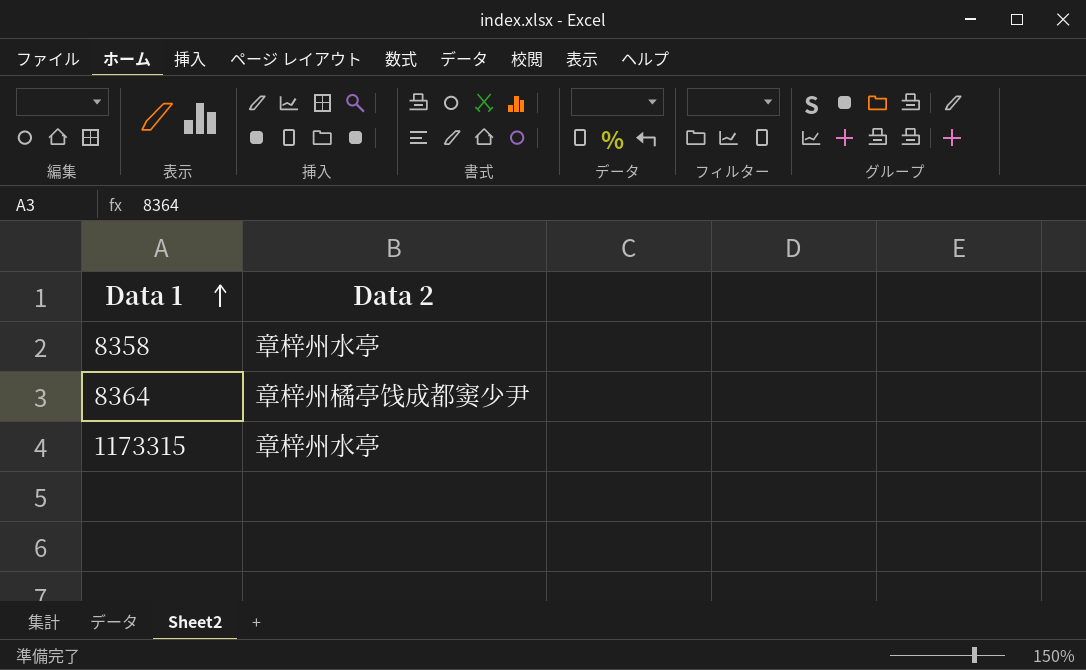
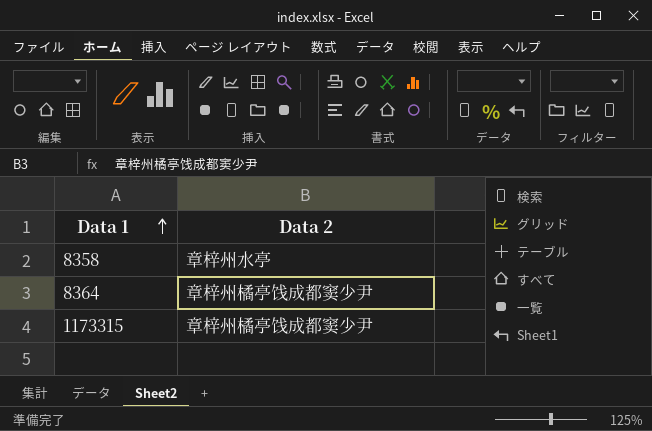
1173315 | Data 2: 章梓州水亭 -> 章梓州橘亭饯成都窦少尹

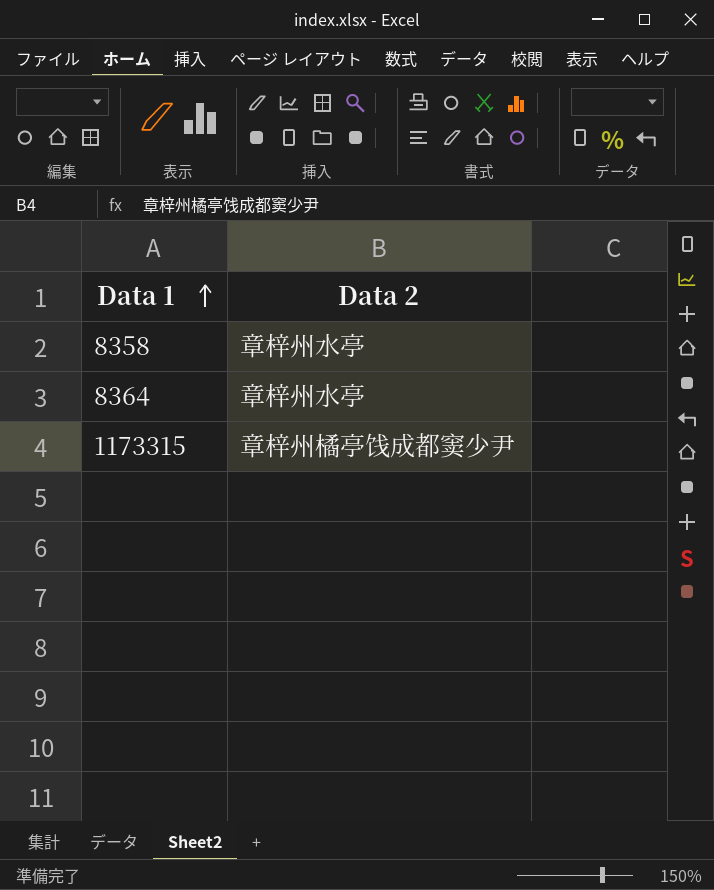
8364 | Data 2: 章梓州橘亭饯成都窦少尹 -> 章梓州水亭

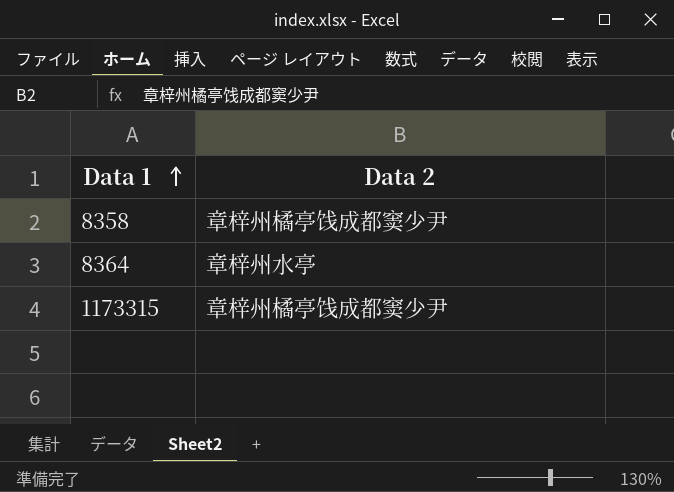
8358 | Data 2: 章梓州水亭 -> 章梓州橘亭饯成都窦少尹

